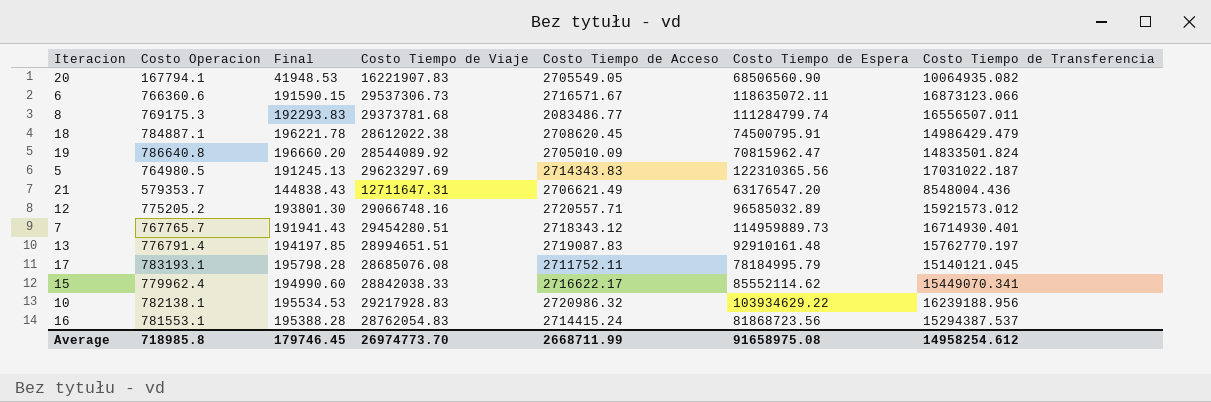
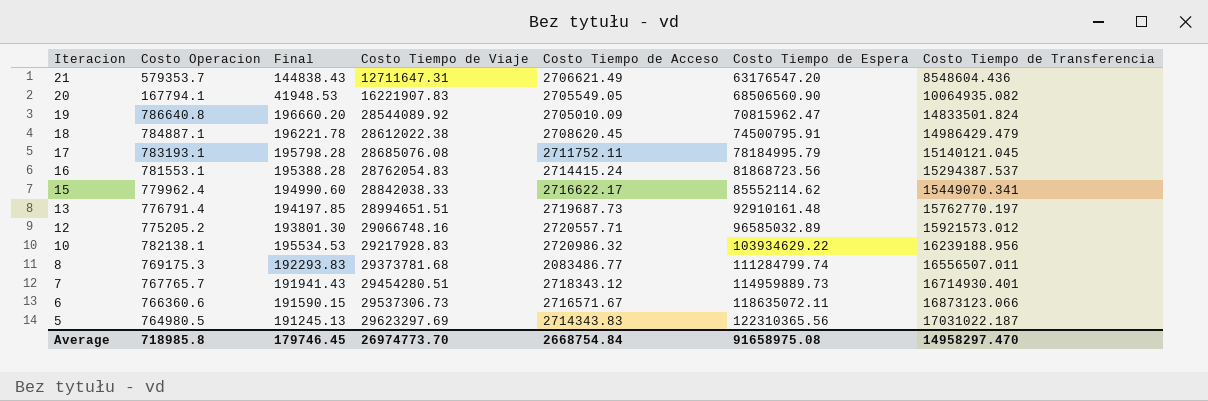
row order: none -> Iteracion descending
21 | Costo Tiempo de Transferencia: 8548004.436 -> 8548604.436
13 | Costo Tiempo de Acceso: 2719087.83 -> 2719687.73
Average | Costo Tiempo de Acceso: 2668711.99 -> 2668754.84
Average | Costo Tiempo de Transferencia: 14958254.612 -> 14958297.470

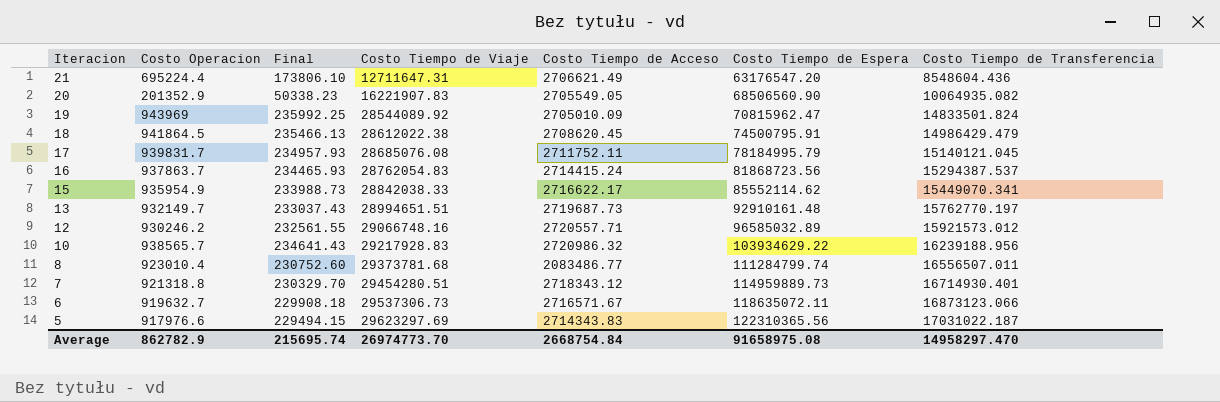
21 | Costo Operacion: 579353.7 -> 695224.4
21 | Final: 144838.43 -> 173806.10
20 | Costo Operacion: 167794.1 -> 201352.9
20 | Final: 41948.53 -> 50338.23
19 | Costo Operacion: 786640.8 -> 943969
19 | Final: 196660.20 -> 235992.25
18 | Costo Operacion: 784887.1 -> 941864.5
18 | Final: 196221.78 -> 235466.13
17 | Costo Operacion: 783193.1 -> 939831.7
17 | Final: 195798.28 -> 234957.93
16 | Costo Operacion: 781553.1 -> 937863.7
16 | Final: 195388.28 -> 234465.93
15 | Costo Operacion: 779962.4 -> 935954.9
15 | Final: 194990.60 -> 233988.73
13 | Costo Operacion: 776791.4 -> 932149.7
13 | Final: 194197.85 -> 233037.43
12 | Costo Operacion: 775205.2 -> 930246.2
12 | Final: 193801.30 -> 232561.55
10 | Costo Operacion: 782138.1 -> 938565.7
10 | Final: 195534.53 -> 234641.43
8 | Costo Operacion: 769175.3 -> 923010.4
8 | Final: 192293.83 -> 230752.60
7 | Costo Operacion: 767765.7 -> 921318.8
7 | Final: 191941.43 -> 230329.70
6 | Costo Operacion: 766360.6 -> 919632.7
6 | Final: 191590.15 -> 229908.18
5 | Costo Operacion: 764980.5 -> 917976.6
5 | Final: 191245.13 -> 229494.15
Average | Costo Operacion: 718985.8 -> 862782.9
Average | Final: 179746.45 -> 215695.74

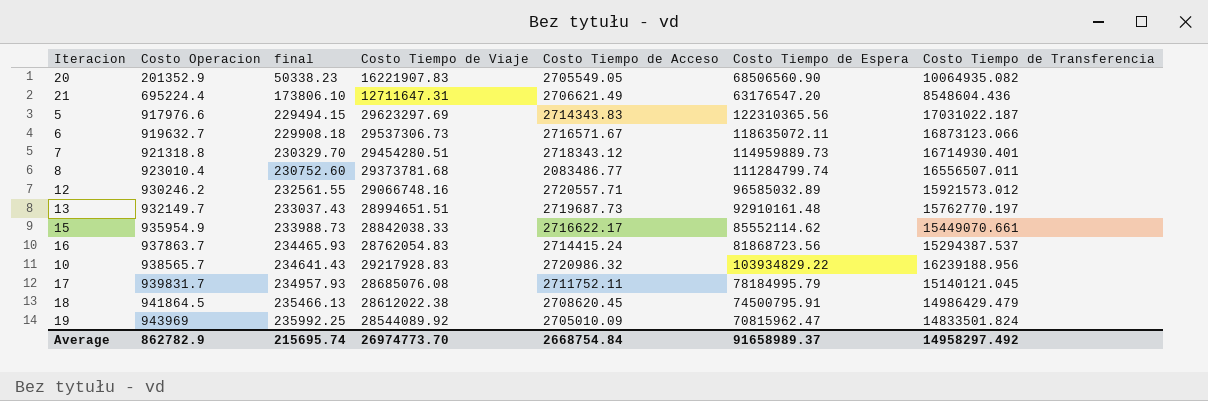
row order: Iteracion descending -> Costo Operacion ascending
column name: Final -> final
15 | Costo Tiempo de Transferencia: 15449070.341 -> 15449070.661
10 | Costo Tiempo de Espera: 103934629.22 -> 103934829.22
Average | Costo Tiempo de Espera: 91658975.08 -> 91658989.37
Average | Costo Tiempo de Transferencia: 14958297.470 -> 14958297.492

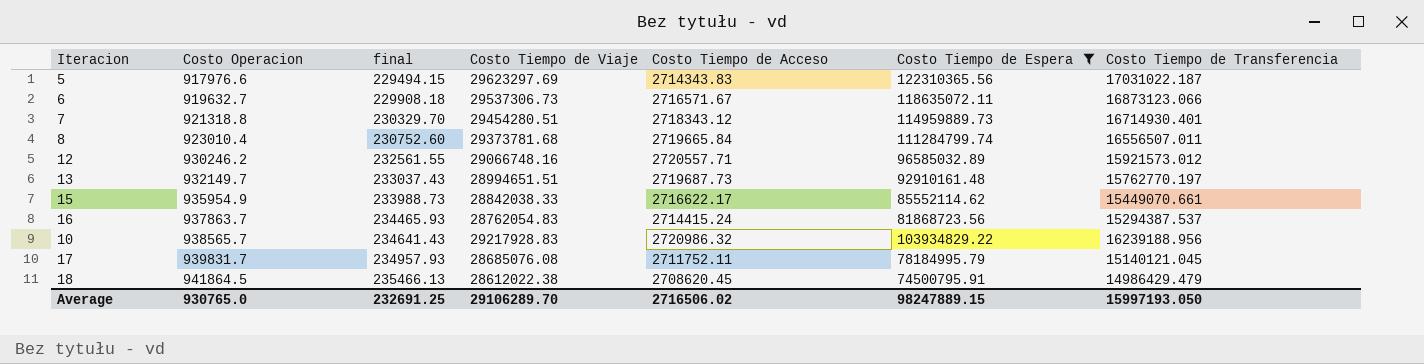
filter: none -> Costo Tiempo de Espera >= 74500795.91
8 | Costo Tiempo de Acceso: 2083486.77 -> 2719665.84
Average | Costo Operacion: 862782.9 -> 930765.0
Average | final: 215695.74 -> 232691.25
Average | Costo Tiempo de Viaje: 26974773.70 -> 29106289.70
Average | Costo Tiempo de Acceso: 2668754.84 -> 2716506.02
Average | Costo Tiempo de Espera: 91658989.37 -> 98247889.15
Average | Costo Tiempo de Transferencia: 14958297.492 -> 15997193.050

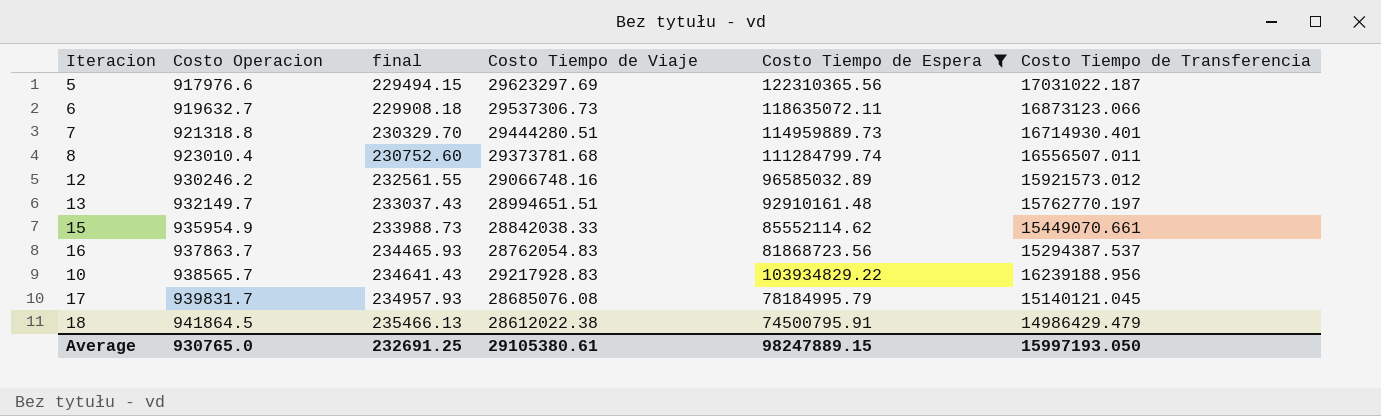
column Costo Tiempo de Acceso | position: 5 -> none
7 | Costo Tiempo de Viaje: 29454280.51 -> 29444280.51
Average | Costo Tiempo de Viaje: 29106289.70 -> 29105380.61

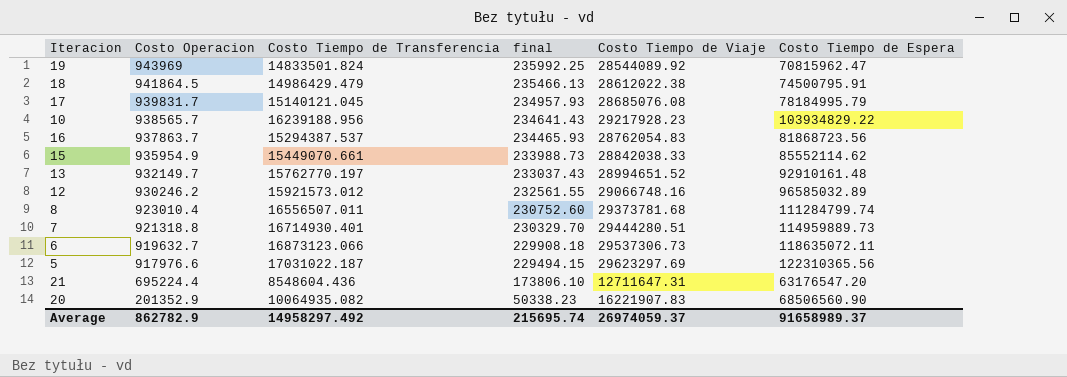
filter: Costo Tiempo de Espera >= 74500795.91 -> none
row order: Costo Operacion ascending -> Costo Operacion descending
column Costo Tiempo de Transferencia | position: 6 -> 3
10 | Costo Tiempo de Viaje: 29217928.83 -> 29217928.23
13 | Costo Tiempo de Viaje: 28994651.51 -> 28994651.52
Average | Costo Operacion: 930765.0 -> 862782.9
Average | Costo Tiempo de Transferencia: 15997193.050 -> 14958297.492
Average | final: 232691.25 -> 215695.74
Average | Costo Tiempo de Viaje: 29105380.61 -> 26974059.37
Average | Costo Tiempo de Espera: 98247889.15 -> 91658989.37

